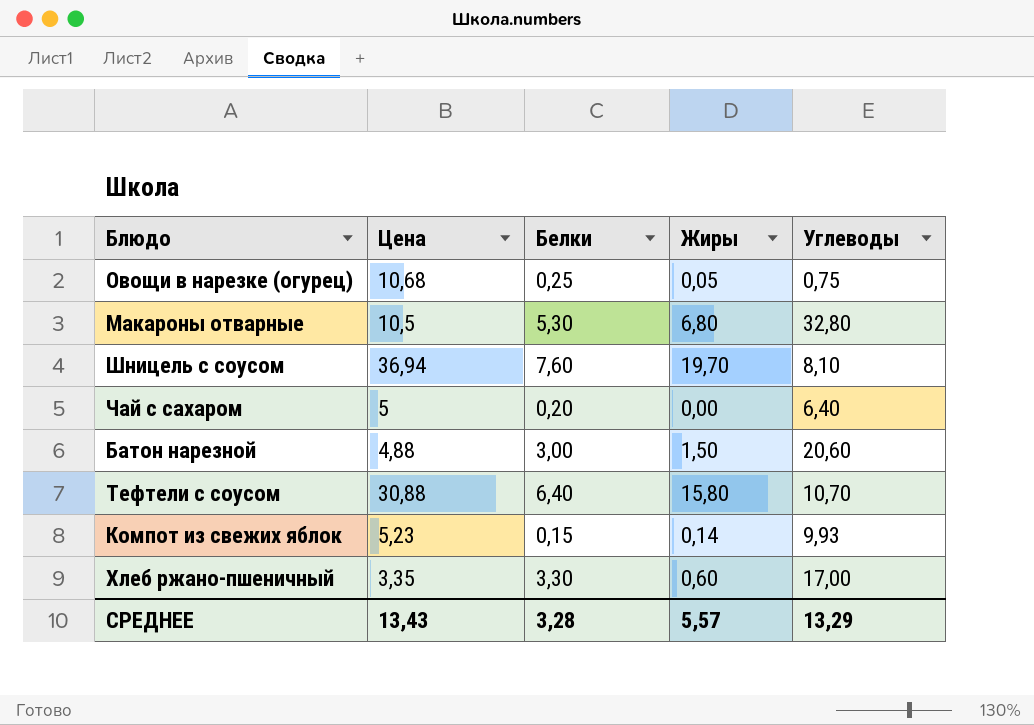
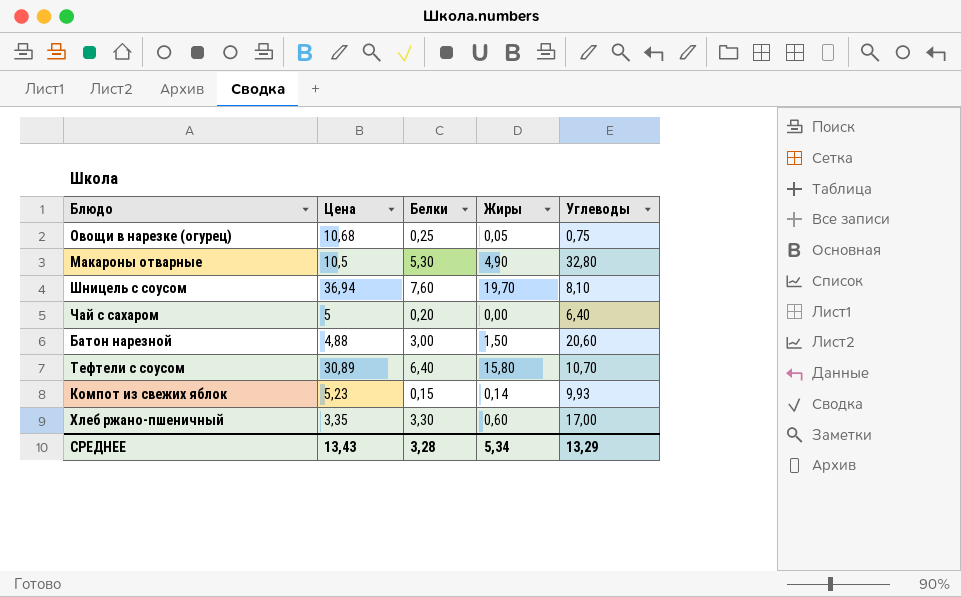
Макароны отварные | Жиры: 6,80 -> 4,90
Тефтели с соусом | Цена: 30,88 -> 30,89
СРЕДНЕЕ | Жиры: 5,57 -> 5,34

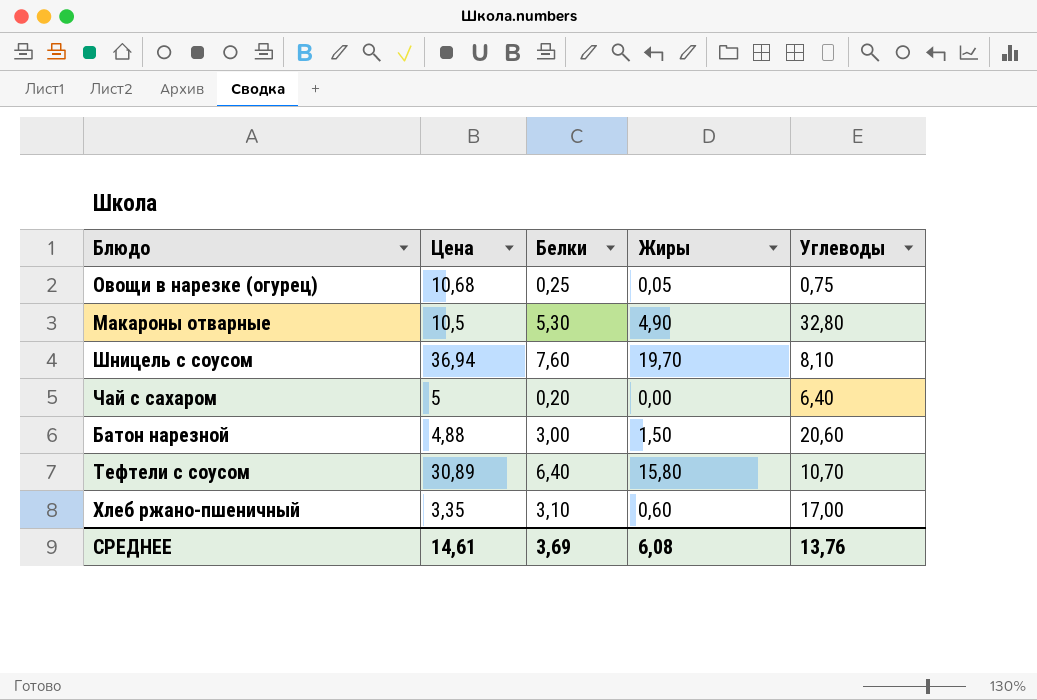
row Компот из свежих яблок: 5,23 | 0,15 | 0,14 | 9,93 -> none
Хлеб ржано-пшеничный | Белки: 3,30 -> 3,10
СРЕДНЕЕ | Цена: 13,43 -> 14,61
СРЕДНЕЕ | Белки: 3,28 -> 3,69
СРЕДНЕЕ | Жиры: 5,34 -> 6,08
СРЕДНЕЕ | Углеводы: 13,29 -> 13,76

